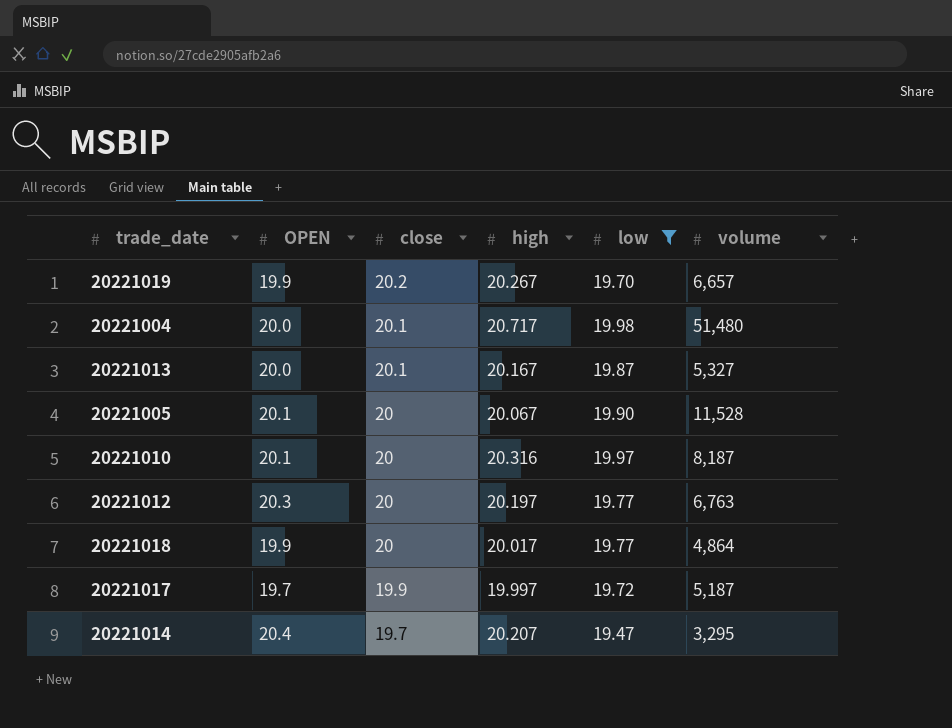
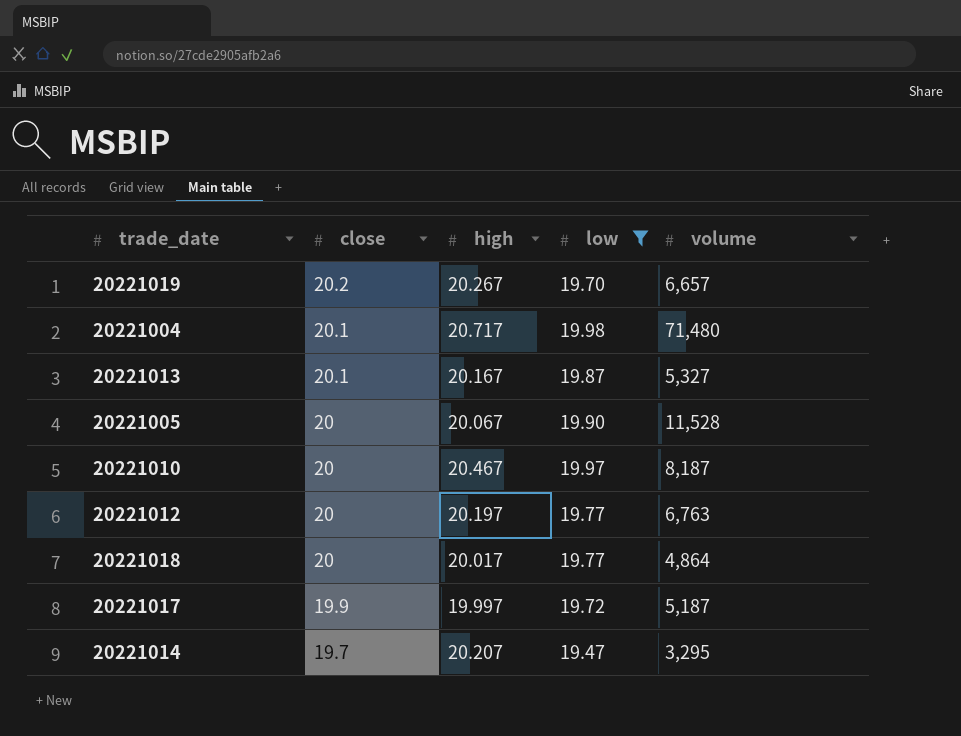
column OPEN | position: 2 -> none
20221004 | volume: 51,480 -> 71,480
20221010 | high: 20.316 -> 20.467

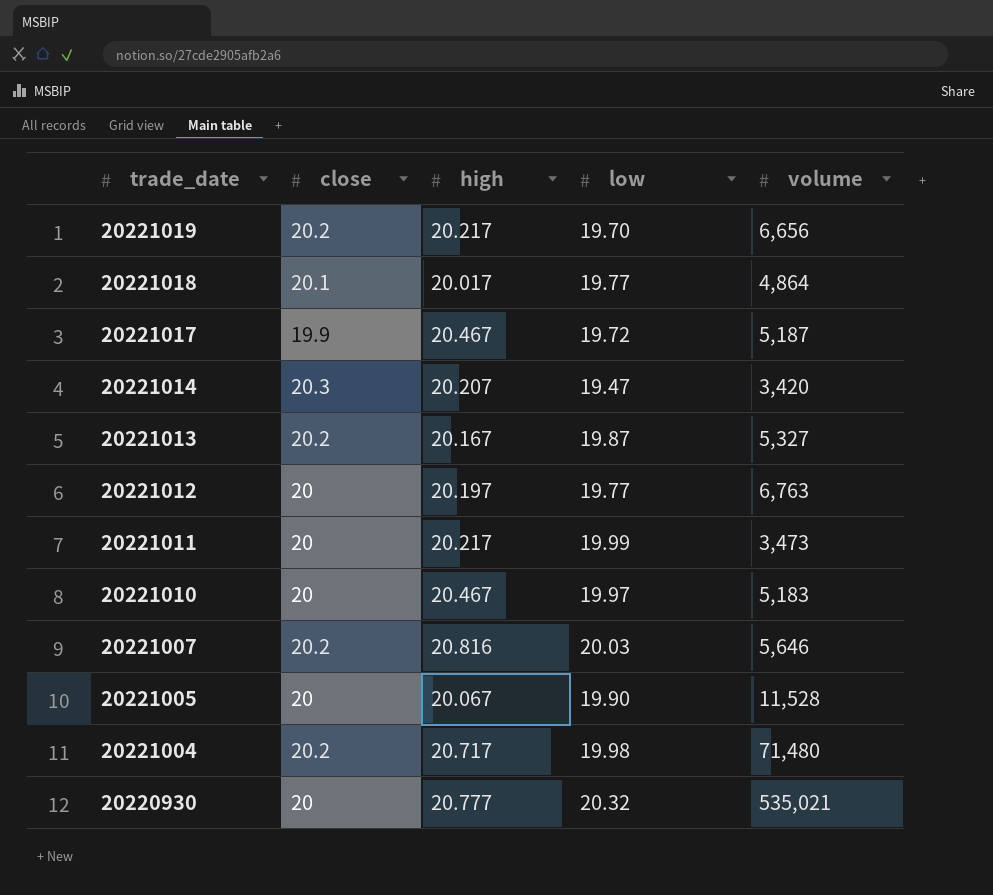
filter: low <= 19.98 -> none
row order: close descending -> trade_date descending
20221019 | high: 20.267 -> 20.217
20221019 | volume: 6,657 -> 6,656
20221018 | close: 20 -> 20.1
20221017 | high: 19.997 -> 20.467
20221014 | close: 19.7 -> 20.3
20221014 | volume: 3,295 -> 3,420
20221013 | close: 20.1 -> 20.2
20221010 | volume: 8,187 -> 5,183
20221004 | close: 20.1 -> 20.2

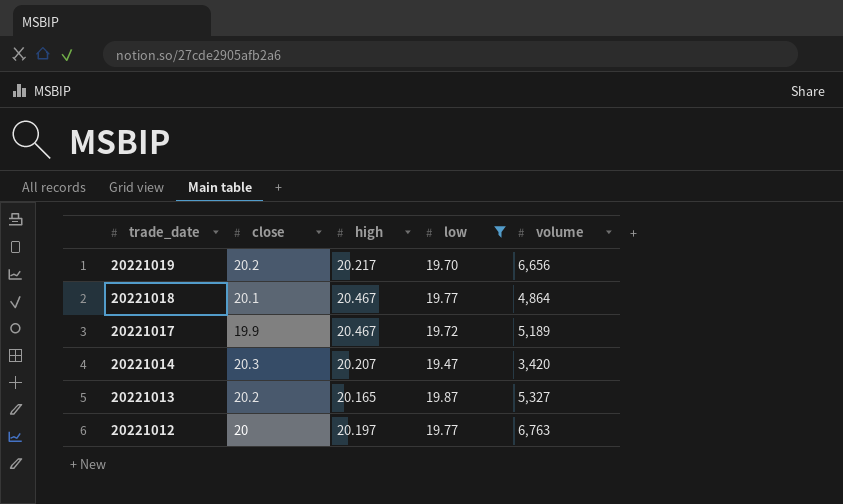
filter: none -> low <= 19.87
20221018 | high: 20.017 -> 20.467
20221017 | volume: 5,187 -> 5,189
20221013 | high: 20.167 -> 20.165

